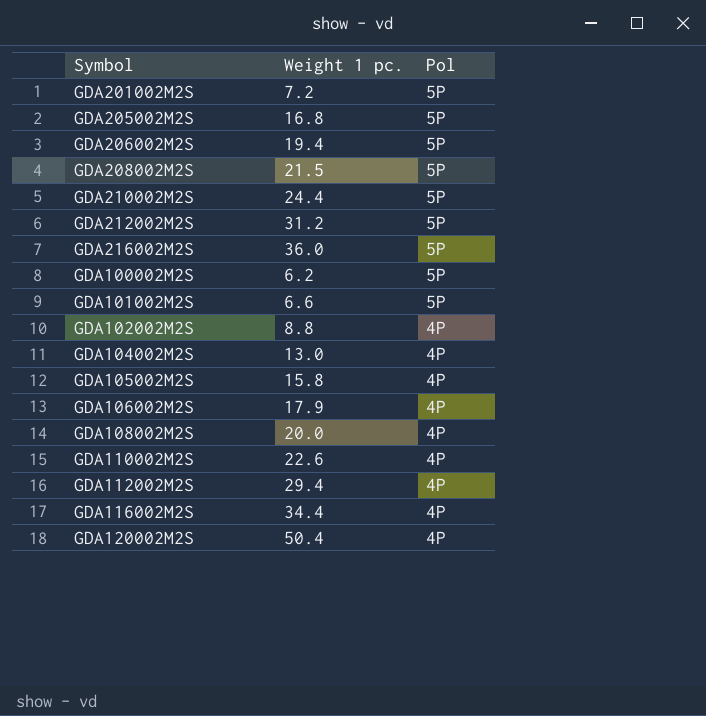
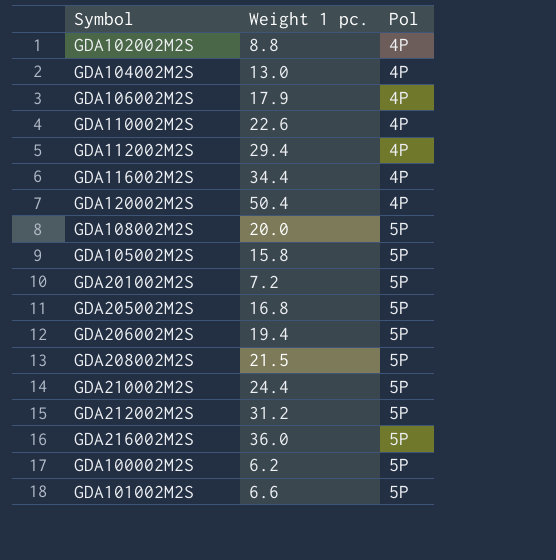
row order: Pol descending -> Pol ascending
GDA108002M2S | Pol: 4P -> 5P
GDA105002M2S | Pol: 4P -> 5P

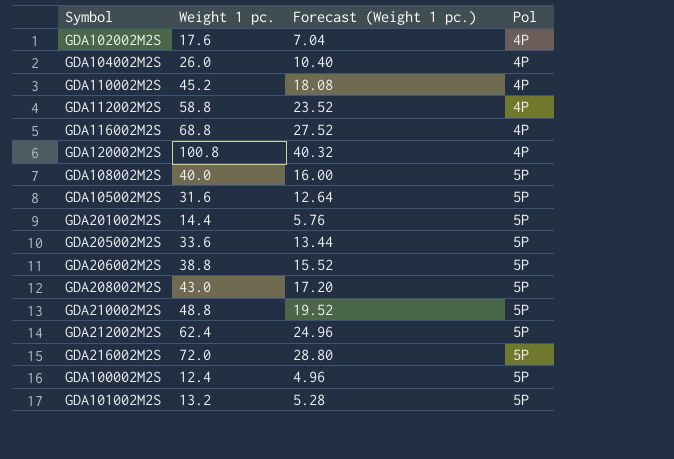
column Forecast (Weight 1 pc.) | formula: none -> [Weight 1 pc.] * 0.4
row GDA106002M2S: 17.9 | 4P -> none
GDA102002M2S | Weight 1 pc.: 8.8 -> 17.6
GDA104002M2S | Weight 1 pc.: 13.0 -> 26.0
GDA110002M2S | Weight 1 pc.: 22.6 -> 45.2
GDA112002M2S | Weight 1 pc.: 29.4 -> 58.8
GDA116002M2S | Weight 1 pc.: 34.4 -> 68.8
GDA120002M2S | Weight 1 pc.: 50.4 -> 100.8
GDA108002M2S | Weight 1 pc.: 20.0 -> 40.0
GDA105002M2S | Weight 1 pc.: 15.8 -> 31.6
GDA201002M2S | Weight 1 pc.: 7.2 -> 14.4
GDA205002M2S | Weight 1 pc.: 16.8 -> 33.6
GDA206002M2S | Weight 1 pc.: 19.4 -> 38.8
GDA208002M2S | Weight 1 pc.: 21.5 -> 43.0
GDA210002M2S | Weight 1 pc.: 24.4 -> 48.8
GDA212002M2S | Weight 1 pc.: 31.2 -> 62.4
GDA216002M2S | Weight 1 pc.: 36.0 -> 72.0
GDA100002M2S | Weight 1 pc.: 6.2 -> 12.4
GDA101002M2S | Weight 1 pc.: 6.6 -> 13.2

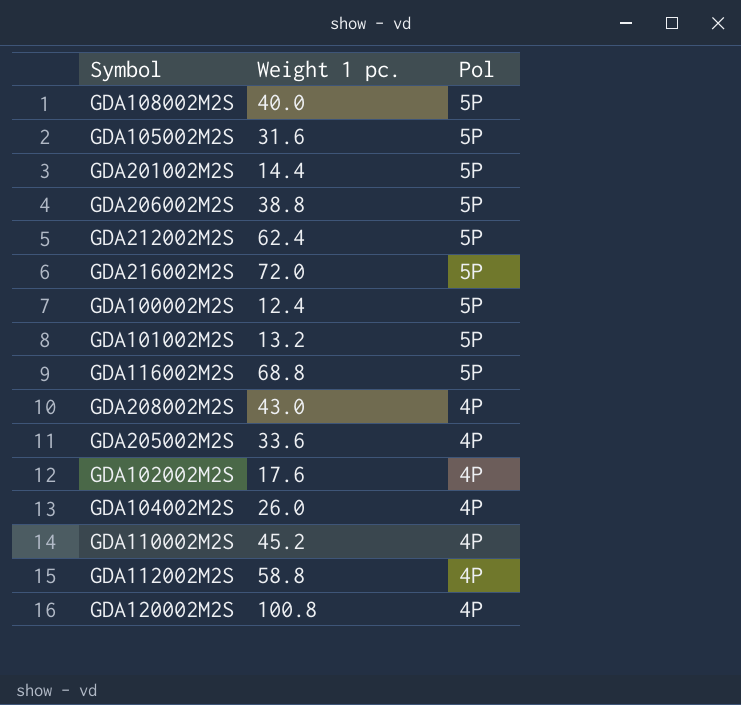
row order: Pol ascending -> Pol descending
column Forecast (Weight 1 pc.) | formula: [Weight 1 pc.] * 0.4 -> none
row GDA210002M2S: 48.8 | 19.52 | 5P -> none
GDA116002M2S | Pol: 4P -> 5P
GDA208002M2S | Pol: 5P -> 4P
GDA205002M2S | Pol: 5P -> 4P

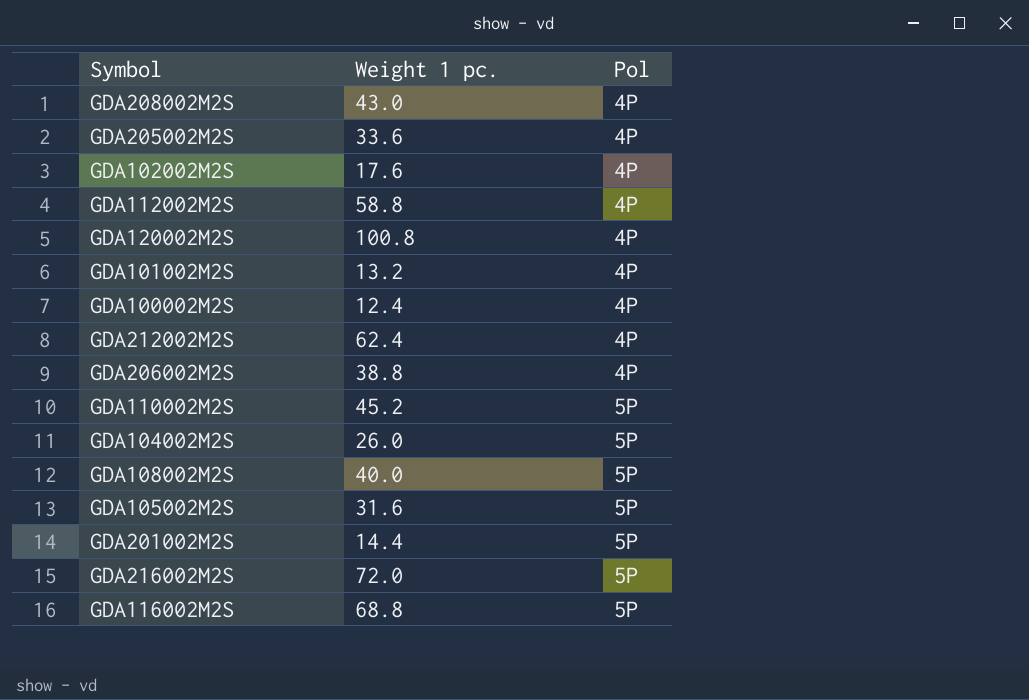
row order: Pol descending -> Pol ascending
GDA101002M2S | Pol: 5P -> 4P
GDA100002M2S | Pol: 5P -> 4P
GDA212002M2S | Pol: 5P -> 4P
GDA206002M2S | Pol: 5P -> 4P
GDA110002M2S | Pol: 4P -> 5P
GDA104002M2S | Pol: 4P -> 5P

